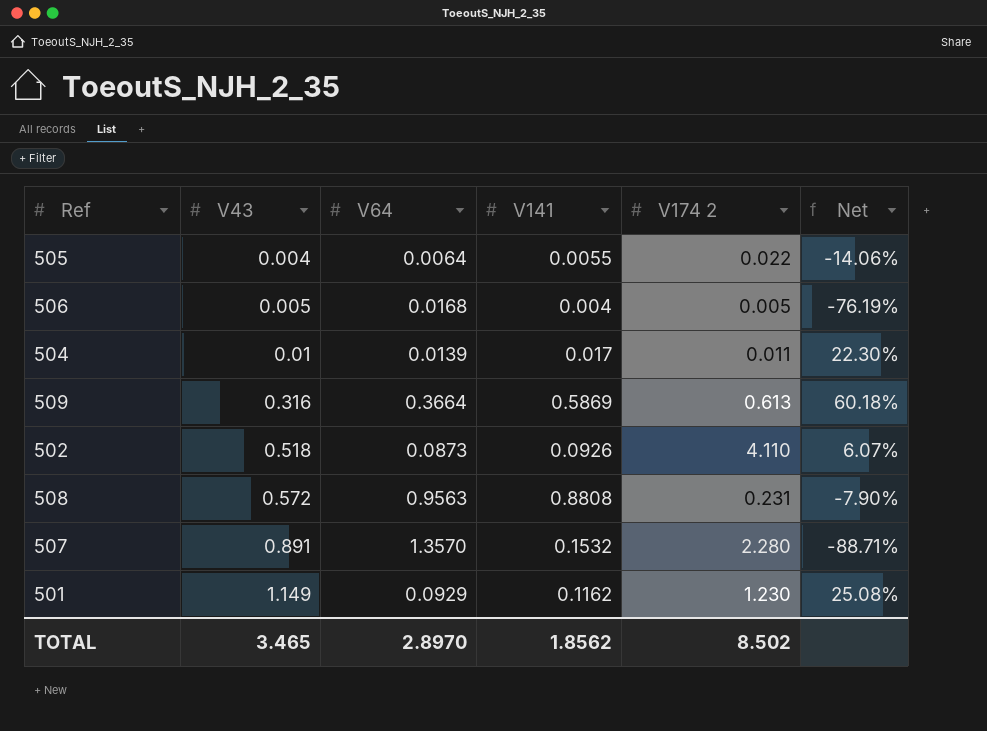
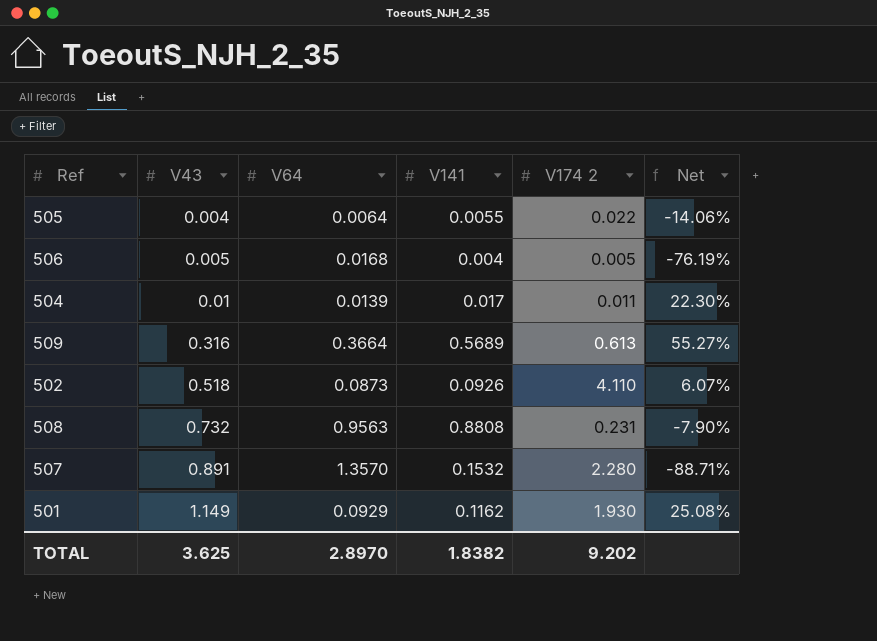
509 | V141: 0.5869 -> 0.5689
509 | Net: 60.18% -> 55.27%
508 | V43: 0.572 -> 0.732
501 | V174 2: 1.230 -> 1.930
TOTAL | V43: 3.465 -> 3.625
TOTAL | V141: 1.8562 -> 1.8382
TOTAL | V174 2: 8.502 -> 9.202

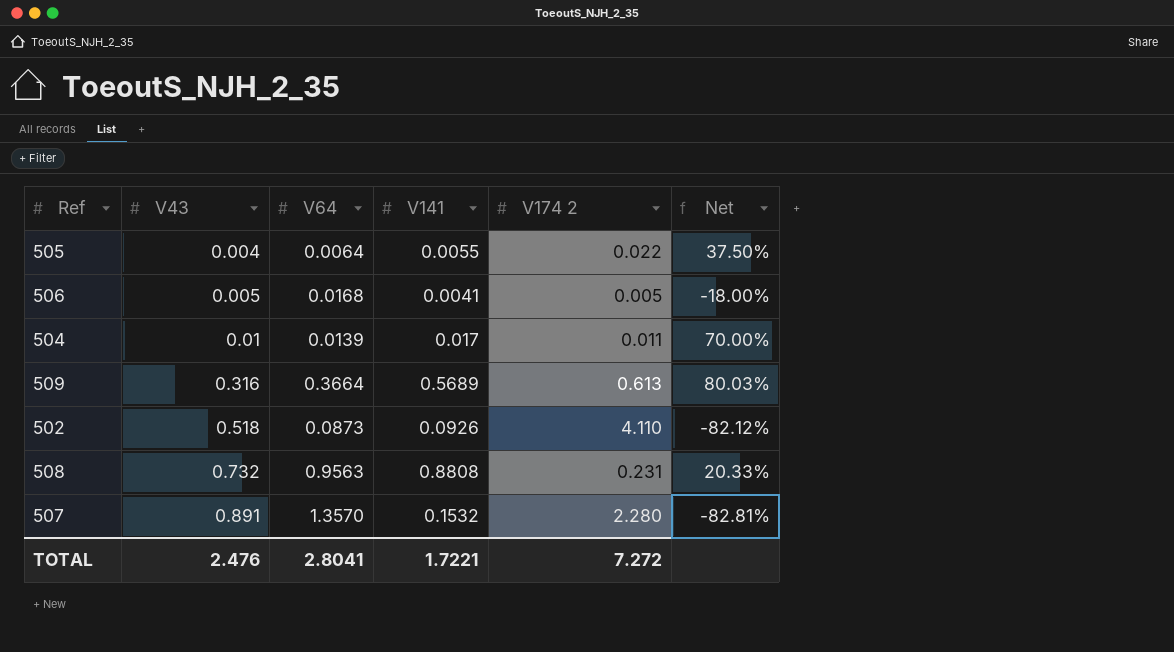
column Net | formula: ([V141] - [V64]) / [V64] -> ([V141] - [V43]) / [V43]
row 501: 1.149 | 0.0929 | 0.1162 | 1.930 | 25.08% -> none
506 | V141: 0.004 -> 0.0041
TOTAL | V43: 3.625 -> 2.476
TOTAL | V64: 2.8970 -> 2.8041
TOTAL | V141: 1.8382 -> 1.7221
TOTAL | V174 2: 9.202 -> 7.272

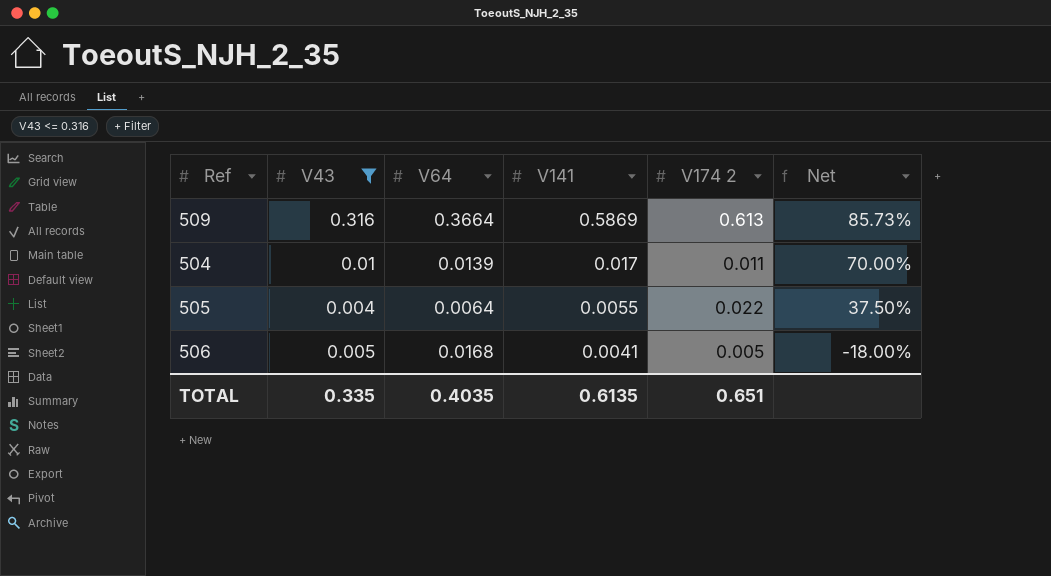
filter: none -> V43 <= 0.316
row order: V43 ascending -> V141 descending
509 | V141: 0.5689 -> 0.5869
509 | Net: 80.03% -> 85.73%
TOTAL | V43: 2.476 -> 0.335
TOTAL | V64: 2.8041 -> 0.4035
TOTAL | V141: 1.7221 -> 0.6135
TOTAL | V174 2: 7.272 -> 0.651

